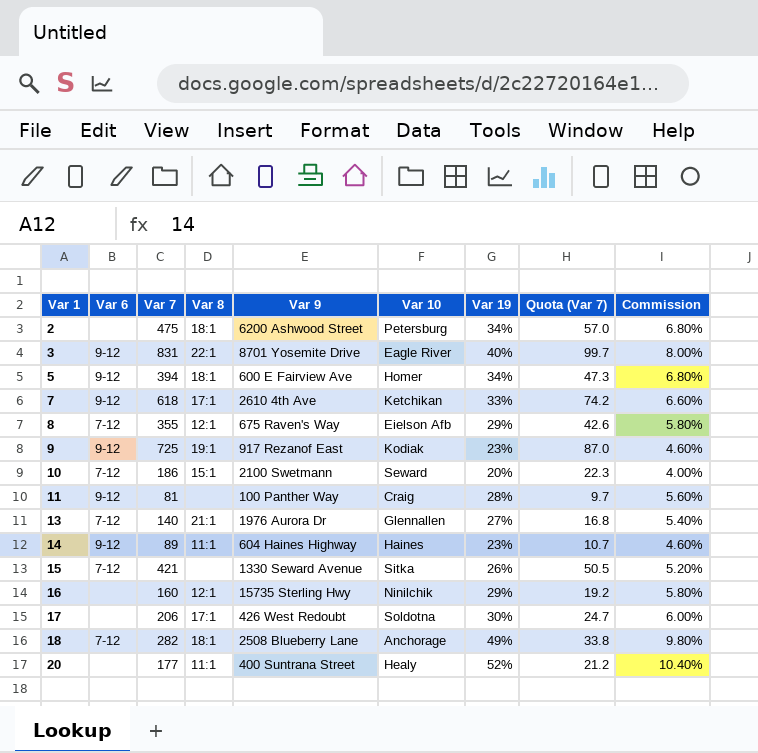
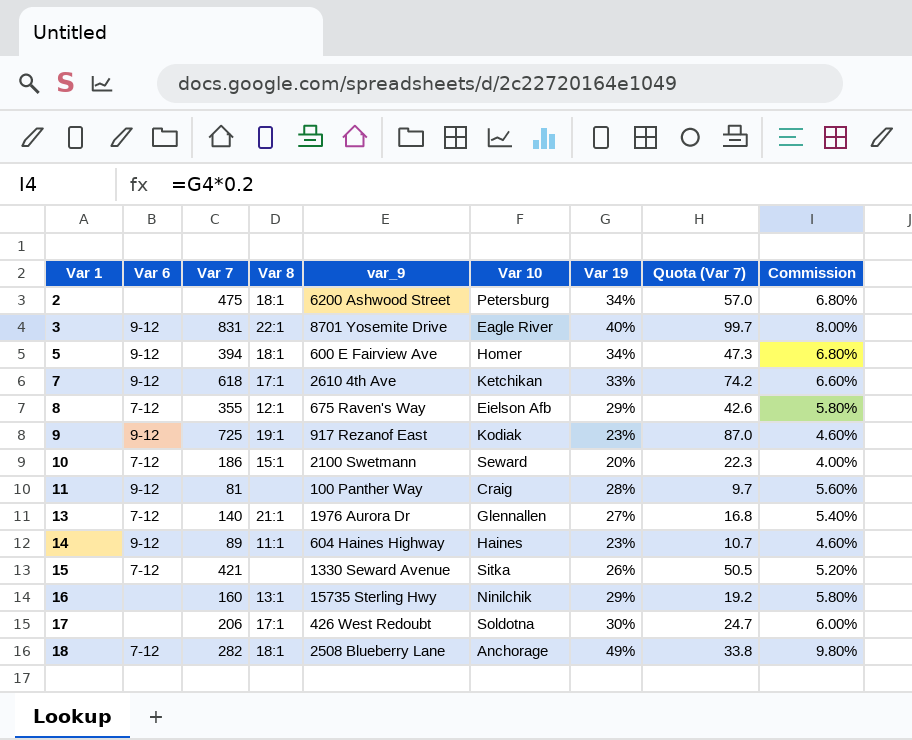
column name: Var 9 -> var_9
row 20: none | 177 | 11:1 | 400 Suntrana Street | Healy | 52% | 21.2 | 10.40% -> none
16 | Var 8: 12:1 -> 13:1

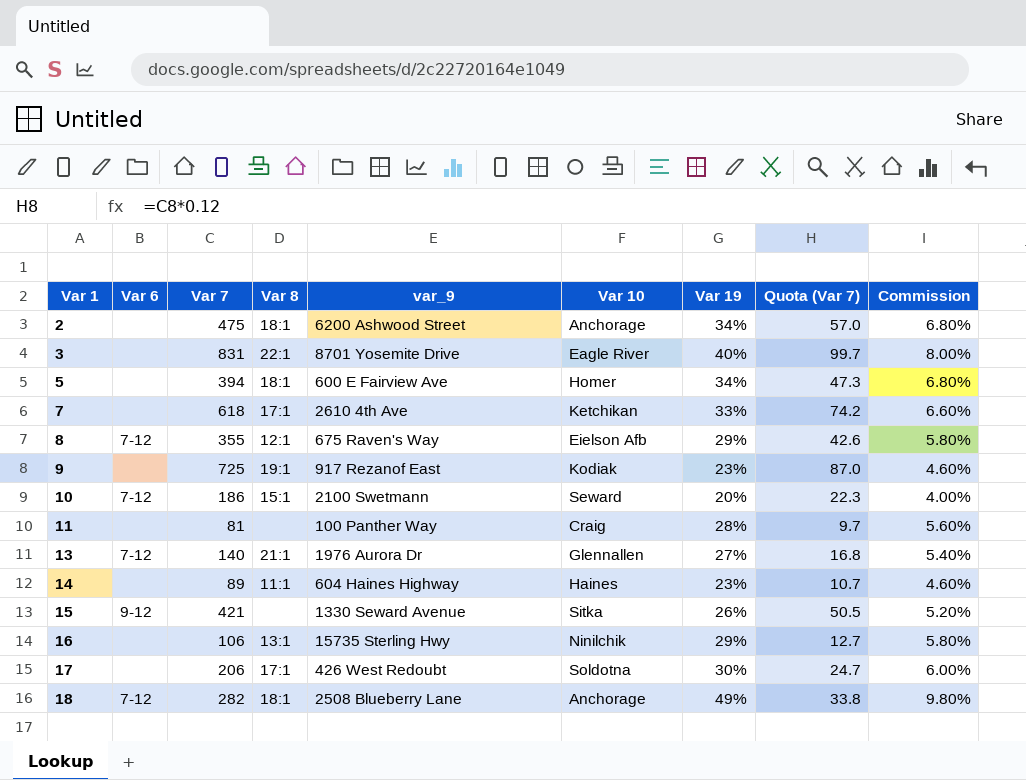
2 | Var 10: Petersburg -> Anchorage
3 | Var 6: 9-12 -> none
5 | Var 6: 9-12 -> none
7 | Var 6: 9-12 -> none
9 | Var 6: 9-12 -> none
11 | Var 6: 9-12 -> none
14 | Var 6: 9-12 -> none
15 | Var 6: 7-12 -> 9-12
16 | Var 7: 160 -> 106
16 | Quota (Var 7): 19.2 -> 12.7

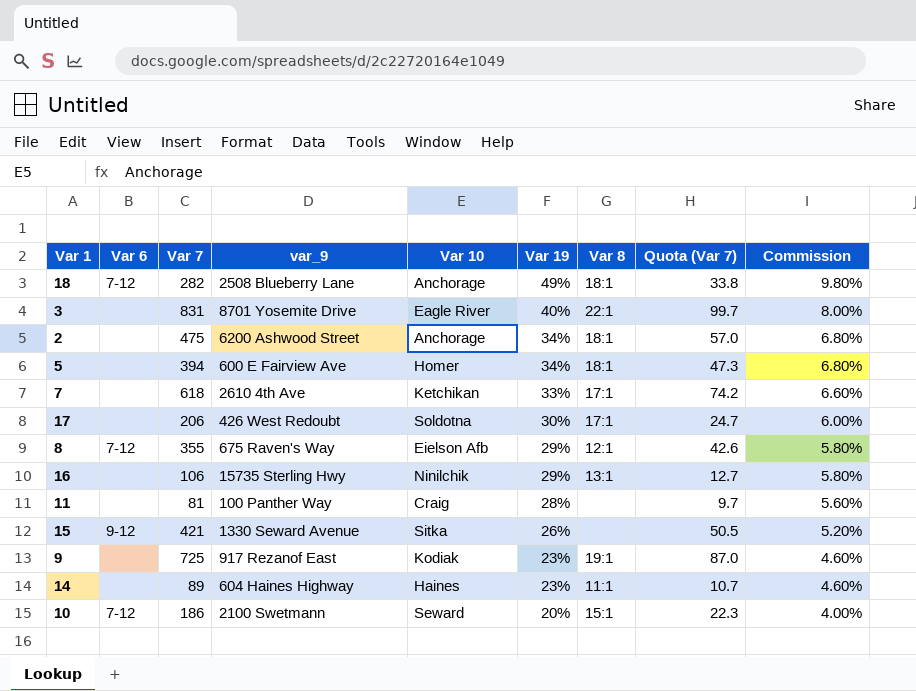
row order: Var 1 ascending -> Var 19 descending
column Var 8 | position: 4 -> 7
row 13: 7-12 | 140 | 21:1 | 1976 Aurora Dr | Glennallen | 27% | 16.8 | 5.40% -> none

